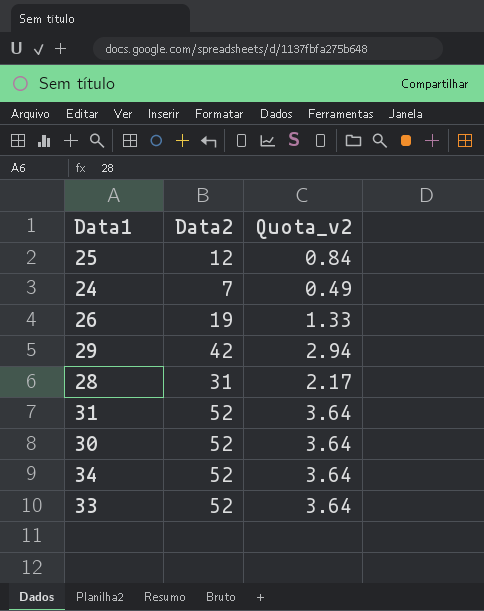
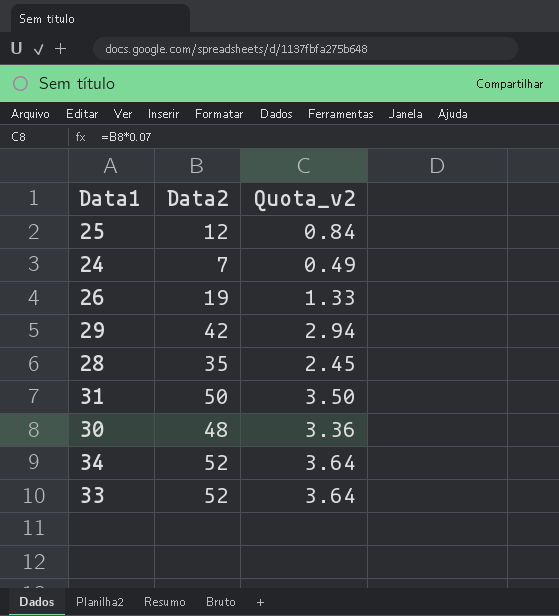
28 | Data2: 31 -> 35
28 | Quota_v2: 2.17 -> 2.45
31 | Data2: 52 -> 50
31 | Quota_v2: 3.64 -> 3.50
30 | Data2: 52 -> 48
30 | Quota_v2: 3.64 -> 3.36

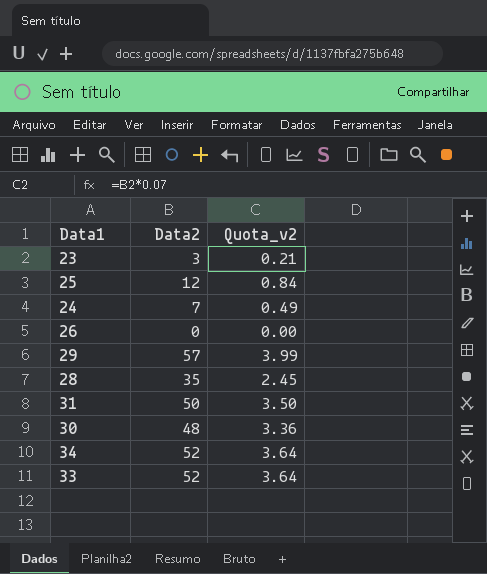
row 23: none -> 3 | 0.21
26 | Data2: 19 -> 0
26 | Quota_v2: 1.33 -> 0.00
29 | Data2: 42 -> 57
29 | Quota_v2: 2.94 -> 3.99

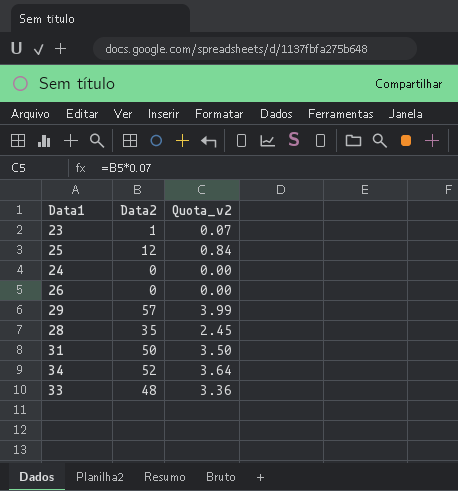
row 30: 48 | 3.36 -> none
23 | Data2: 3 -> 1
23 | Quota_v2: 0.21 -> 0.07
24 | Data2: 7 -> 0
24 | Quota_v2: 0.49 -> 0.00
33 | Data2: 52 -> 48
33 | Quota_v2: 3.64 -> 3.36

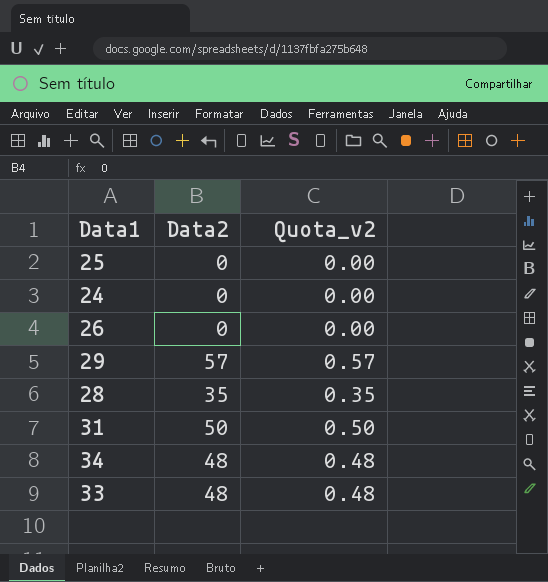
column Quota_v2 | formula: [Data2] * 0.07 -> [Data2] * 0.01
row 23: 1 | 0.07 -> none
25 | Data2: 12 -> 0
34 | Data2: 52 -> 48

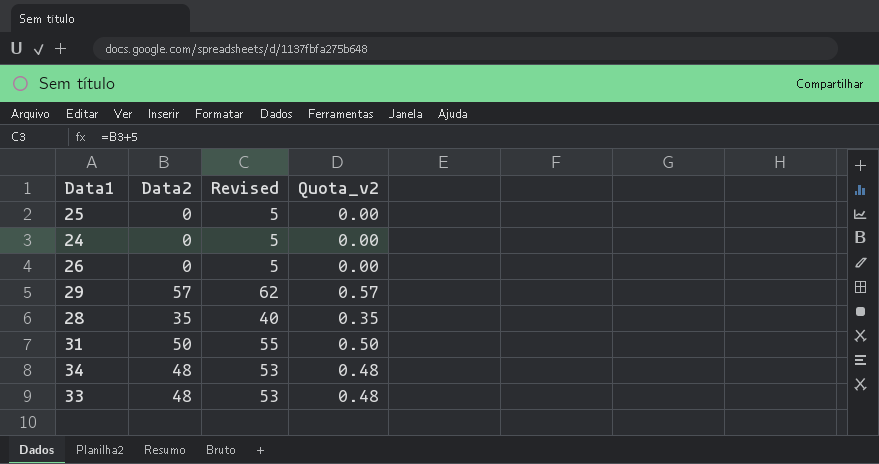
column Revised | formula: none -> [Data2] + 5

